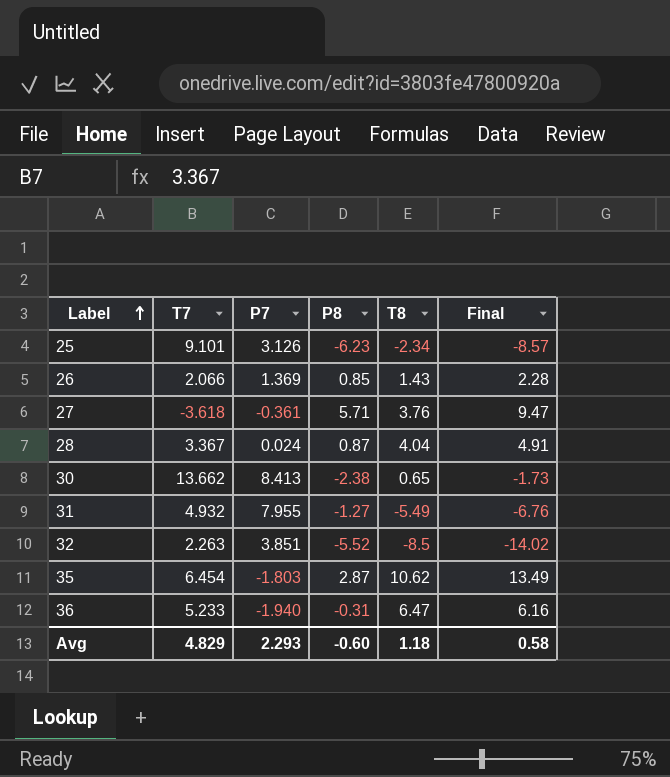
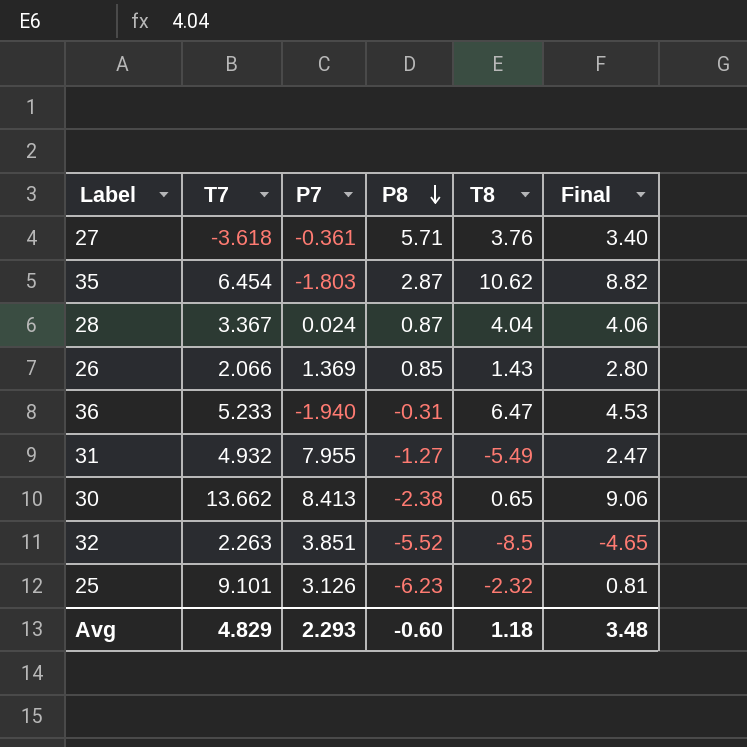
row order: Label ascending -> P8 descending
column Final | formula: [P8] + [T8] -> [P7] + [T8]
25 | T8: -2.34 -> -2.32
Avg | Final: 0.58 -> 3.48

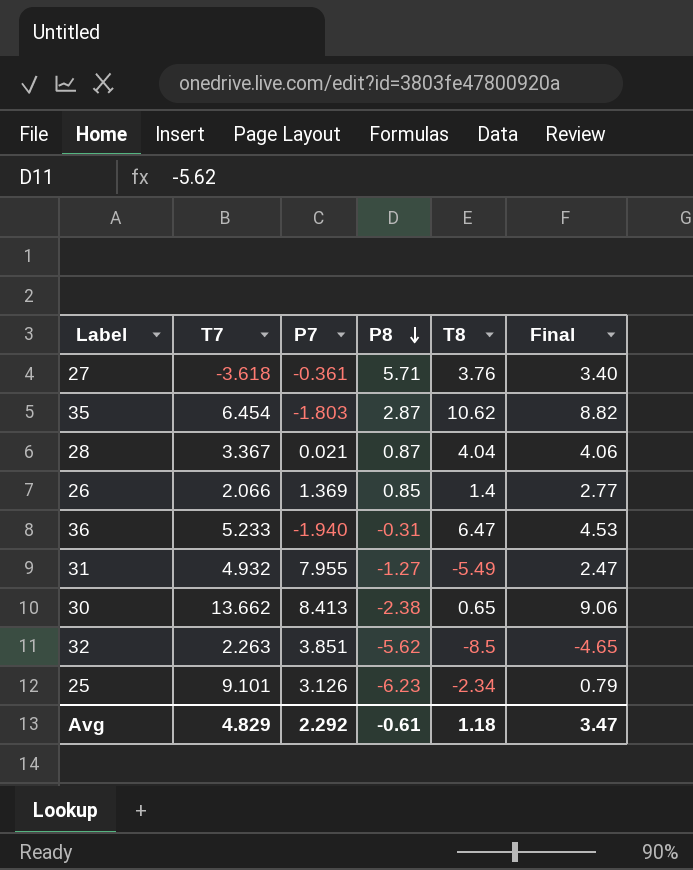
28 | P7: 0.024 -> 0.021
26 | T8: 1.43 -> 1.4
26 | Final: 2.80 -> 2.77
32 | P8: -5.52 -> -5.62
25 | T8: -2.32 -> -2.34
25 | Final: 0.81 -> 0.79
Avg | P7: 2.293 -> 2.292
Avg | P8: -0.60 -> -0.61
Avg | Final: 3.48 -> 3.47

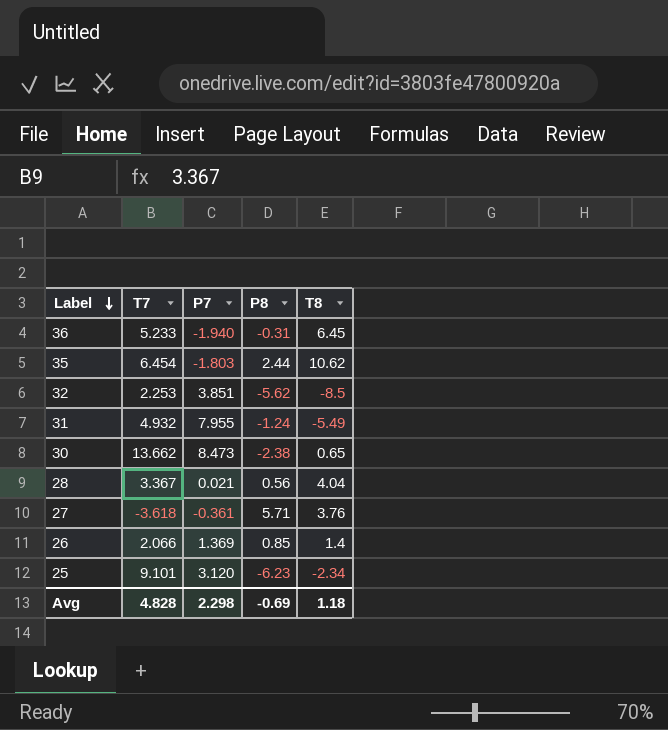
row order: P8 descending -> Label descending
column Final | formula: [P7] + [T8] -> none
36 | T8: 6.47 -> 6.45
35 | P8: 2.87 -> 2.44
32 | T7: 2.263 -> 2.253
31 | P8: -1.27 -> -1.24
30 | P7: 8.413 -> 8.473
28 | P8: 0.87 -> 0.56
25 | P7: 3.126 -> 3.120
Avg | T7: 4.829 -> 4.828
Avg | P7: 2.292 -> 2.298
Avg | P8: -0.61 -> -0.69

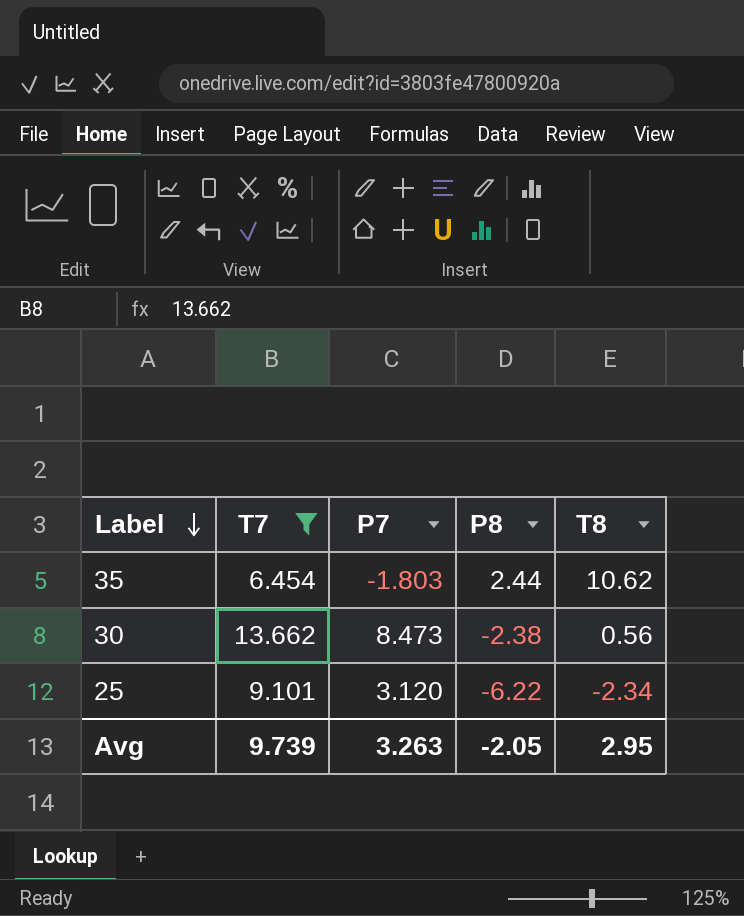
filter: none -> T7 >= 6.454
30 | T8: 0.65 -> 0.56
25 | P8: -6.23 -> -6.22
Avg | T7: 4.828 -> 9.739
Avg | P7: 2.298 -> 3.263
Avg | P8: -0.69 -> -2.05
Avg | T8: 1.18 -> 2.95

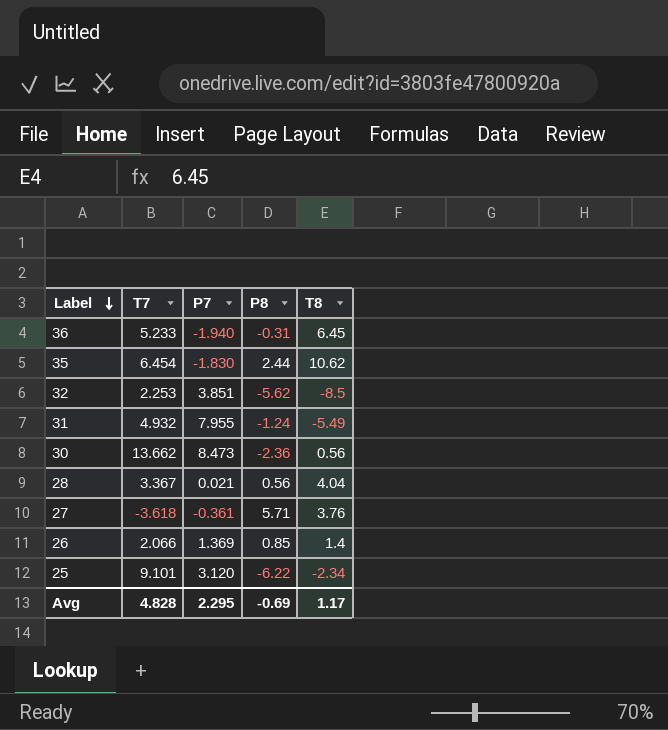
filter: T7 >= 6.454 -> none
35 | P7: -1.803 -> -1.830
30 | P8: -2.38 -> -2.36
Avg | T7: 9.739 -> 4.828
Avg | P7: 3.263 -> 2.295
Avg | P8: -2.05 -> -0.69
Avg | T8: 2.95 -> 1.17

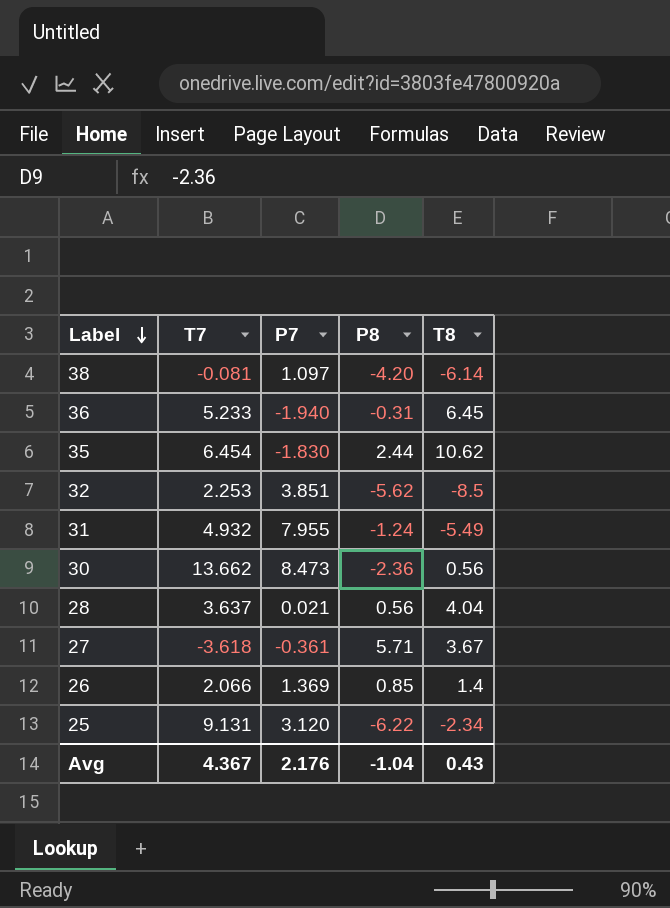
row 38: none -> -0.081 | 1.097 | -4.20 | -6.14
28 | T7: 3.367 -> 3.637
27 | T8: 3.76 -> 3.67
25 | T7: 9.101 -> 9.131
Avg | T7: 4.828 -> 4.367
Avg | P7: 2.295 -> 2.176
Avg | P8: -0.69 -> -1.04
Avg | T8: 1.17 -> 0.43

